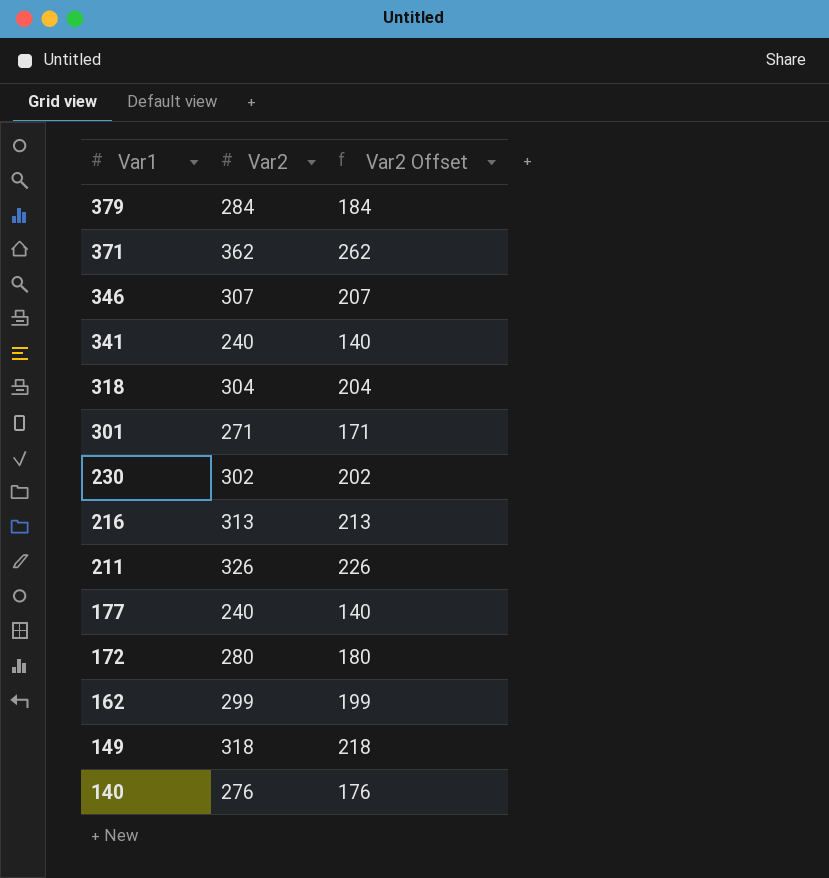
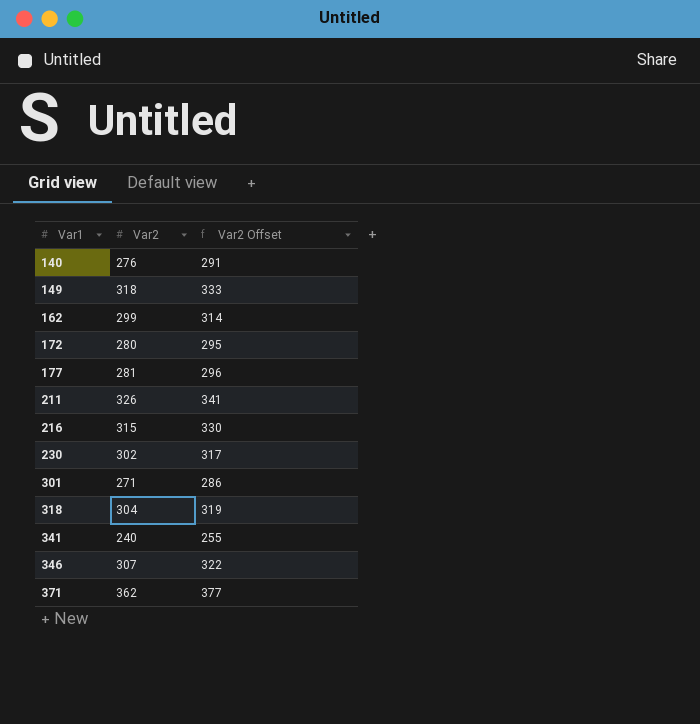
row order: Var1 descending -> Var1 ascending
column Var2 Offset | formula: [Var2] - 100 -> [Var2] + 15
row 379: 284 | 184 -> none
177 | Var2: 240 -> 281
216 | Var2: 313 -> 315

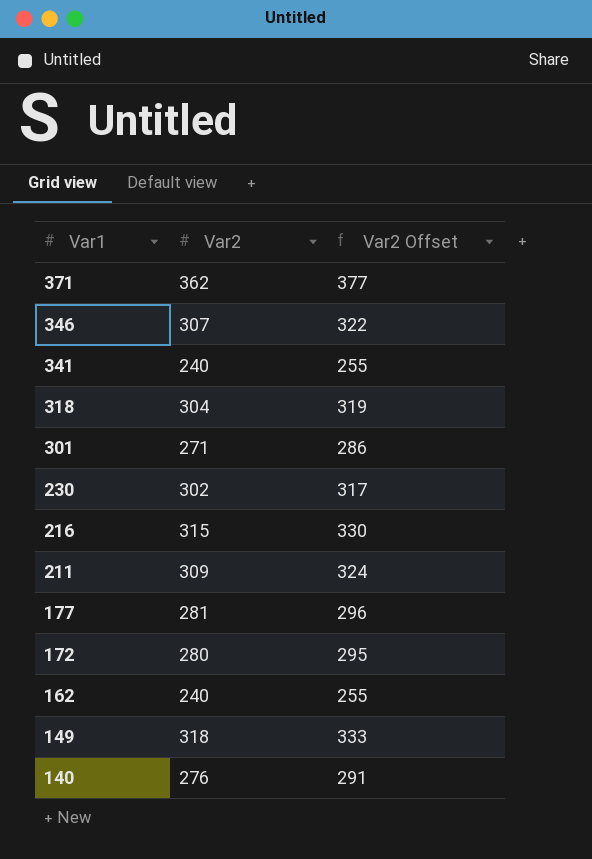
row order: Var1 ascending -> Var1 descending
211 | Var2: 326 -> 309
211 | Var2 Offset: 341 -> 324
162 | Var2: 299 -> 240
162 | Var2 Offset: 314 -> 255

